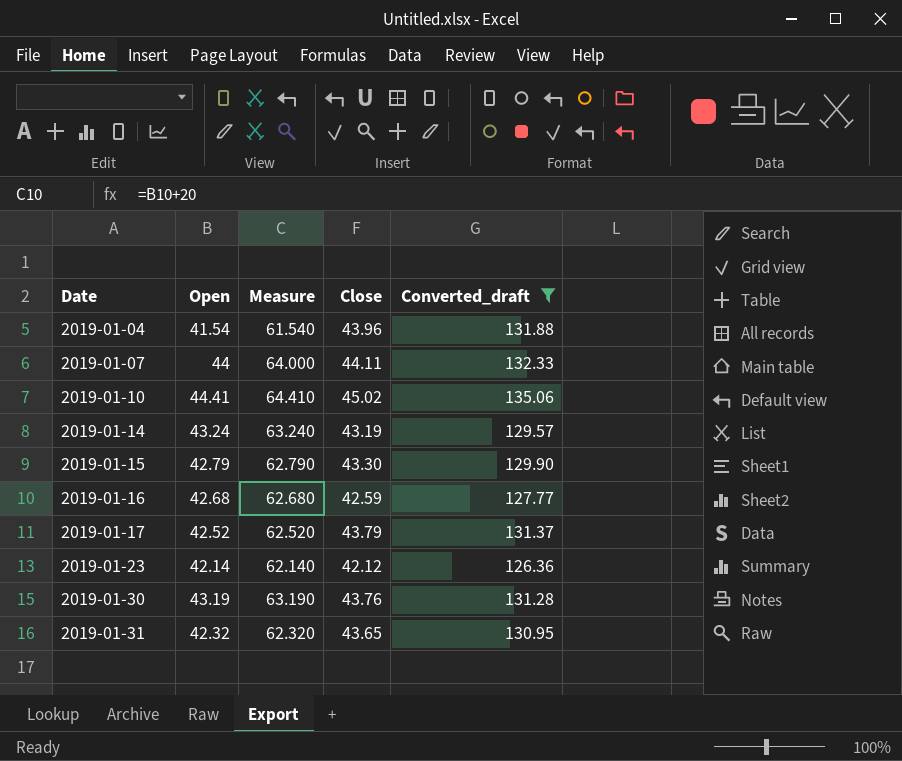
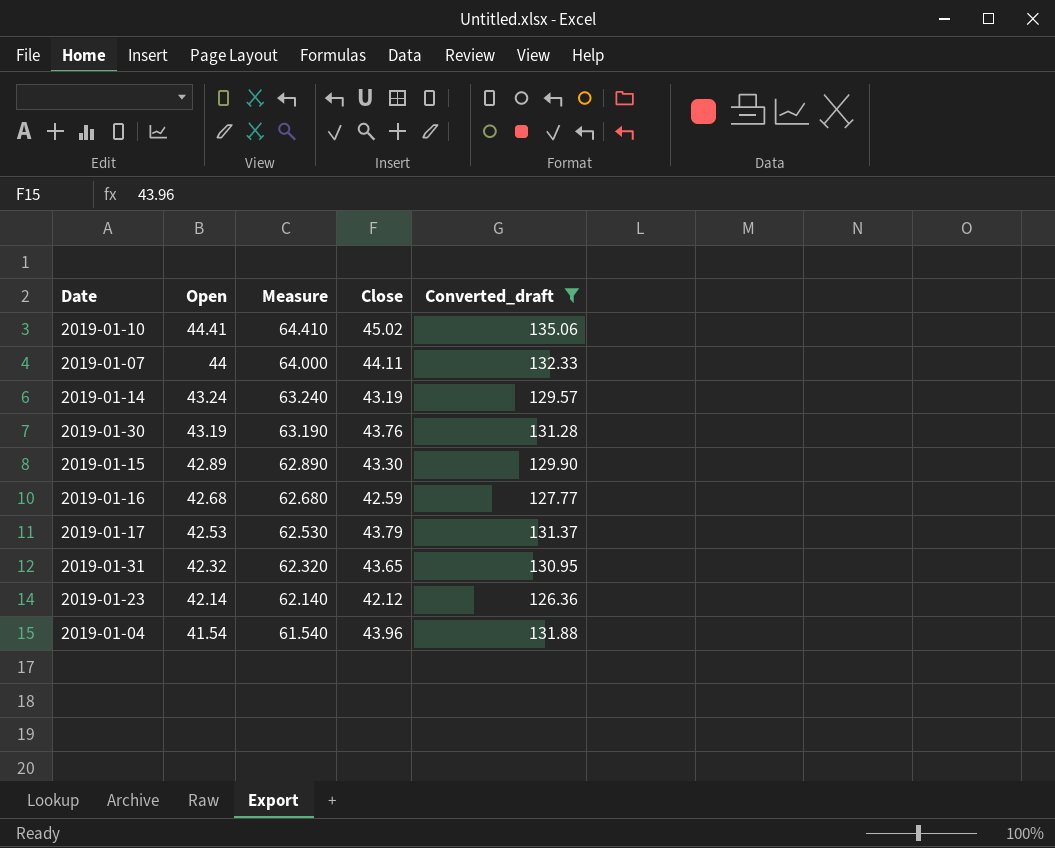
row order: Date ascending -> Open descending
2019-01-15 | Open: 42.79 -> 42.89
2019-01-15 | Measure: 62.790 -> 62.890
2019-01-17 | Open: 42.52 -> 42.53
2019-01-17 | Measure: 62.520 -> 62.530

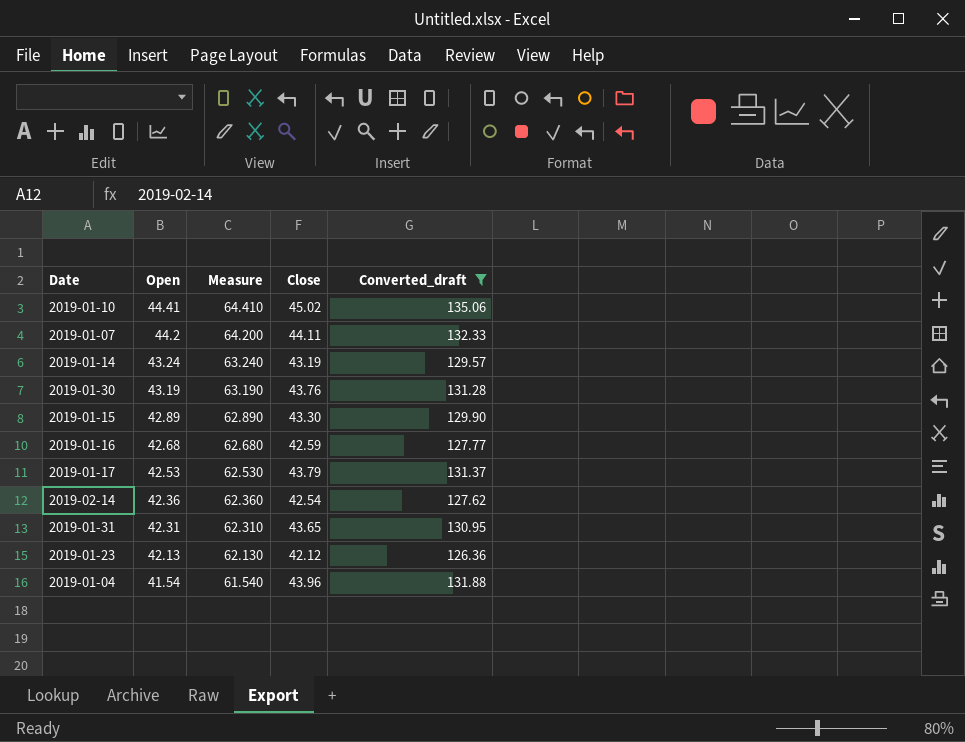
2019-01-07 | Open: 44 -> 44.2
2019-01-07 | Measure: 64.000 -> 64.200
row 2019-02-14: none -> 42.36 | 62.360 | 42.54 | 127.62
2019-01-31 | Open: 42.32 -> 42.31
2019-01-31 | Measure: 62.320 -> 62.310
2019-01-23 | Open: 42.14 -> 42.13
2019-01-23 | Measure: 62.140 -> 62.130

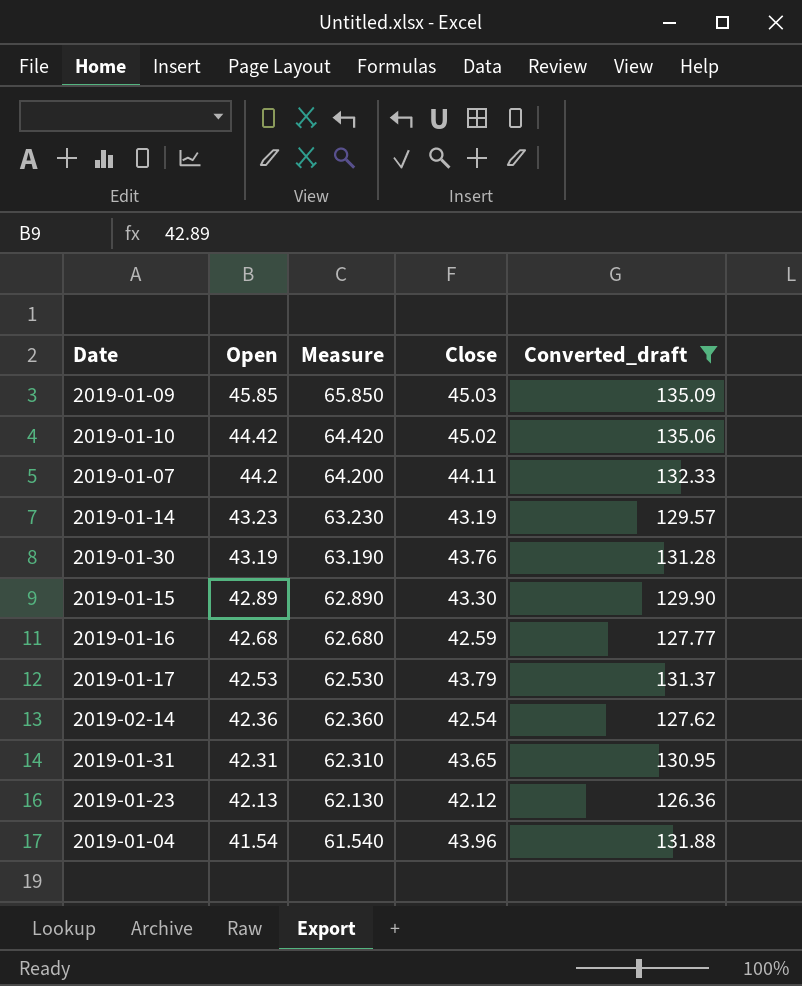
row 2019-01-09: none -> 45.85 | 65.850 | 45.03 | 135.09
2019-01-10 | Open: 44.41 -> 44.42
2019-01-10 | Measure: 64.410 -> 64.420
2019-01-14 | Open: 43.24 -> 43.23
2019-01-14 | Measure: 63.240 -> 63.230

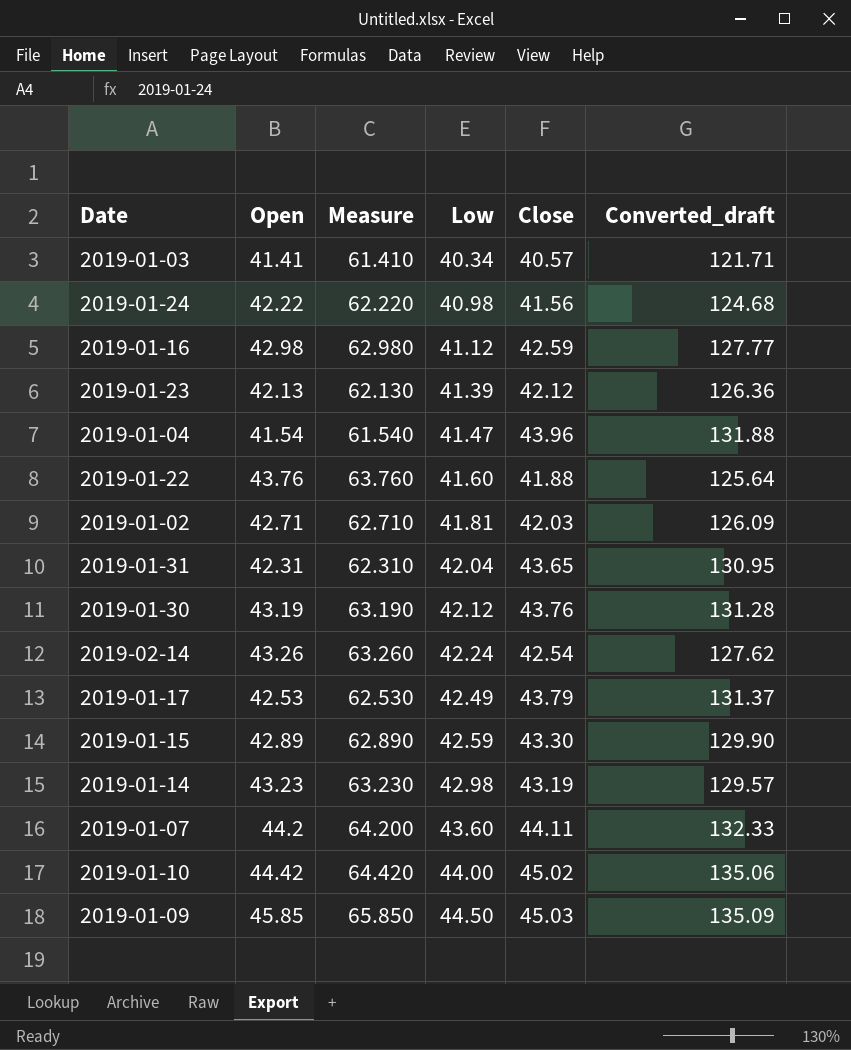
filter: Converted_draft >= 126.36 -> none
row order: Open descending -> Low ascending
column Low | position: none -> 4
2019-01-16 | Open: 42.68 -> 42.98
2019-01-16 | Measure: 62.680 -> 62.980
2019-02-14 | Open: 42.36 -> 43.26
2019-02-14 | Measure: 62.360 -> 63.260

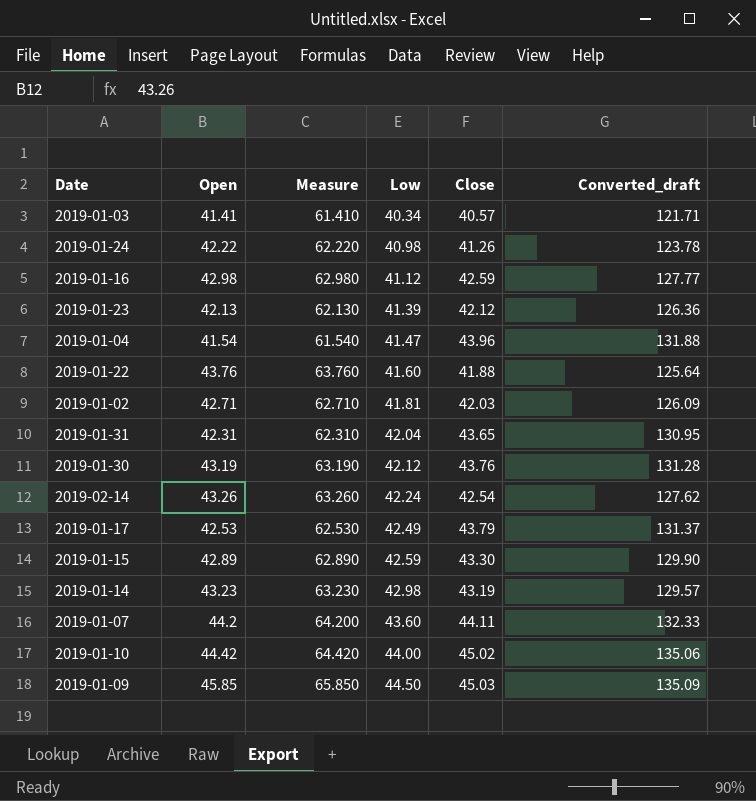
2019-01-24 | Close: 41.56 -> 41.26
2019-01-24 | Converted_draft: 124.68 -> 123.78

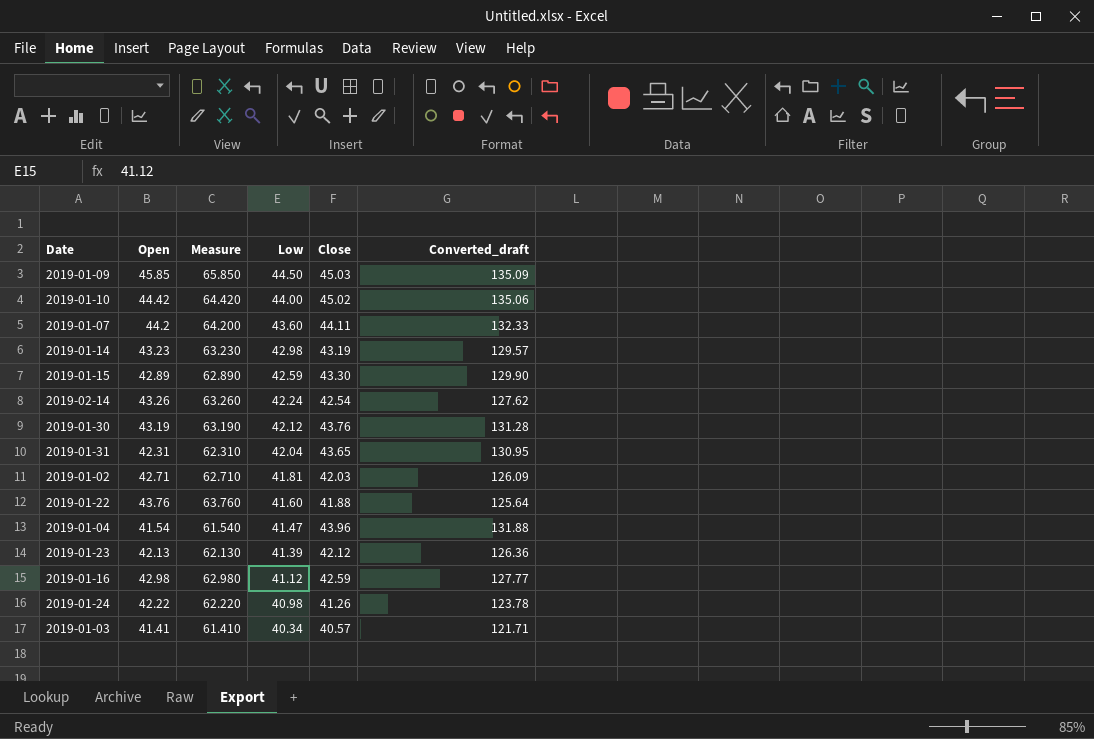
row order: Low ascending -> Low descending
row 2019-01-17: 42.53 | 62.530 | 42.49 | 43.79 | 131.37 -> none

